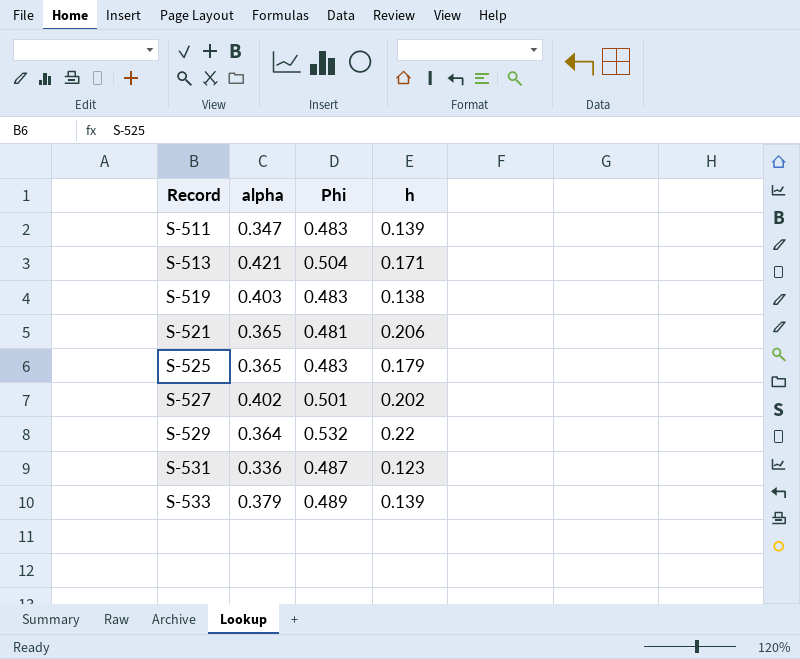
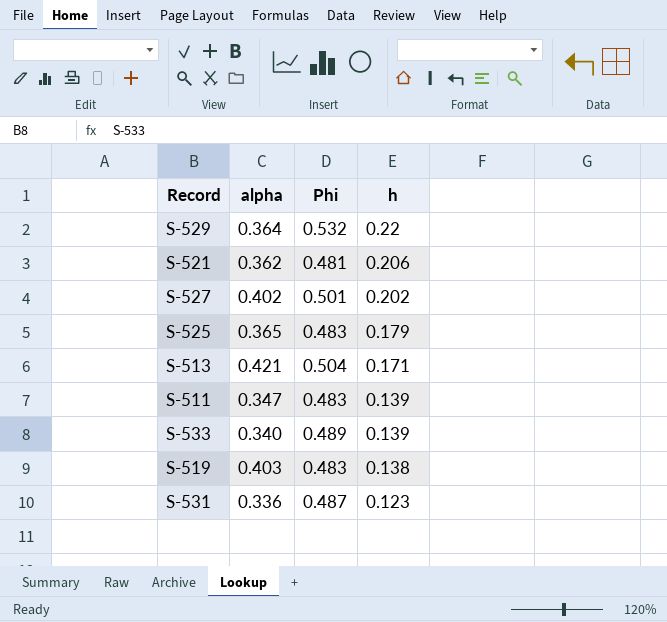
row order: Record ascending -> h descending
S-521 | alpha: 0.365 -> 0.362
S-533 | alpha: 0.379 -> 0.340

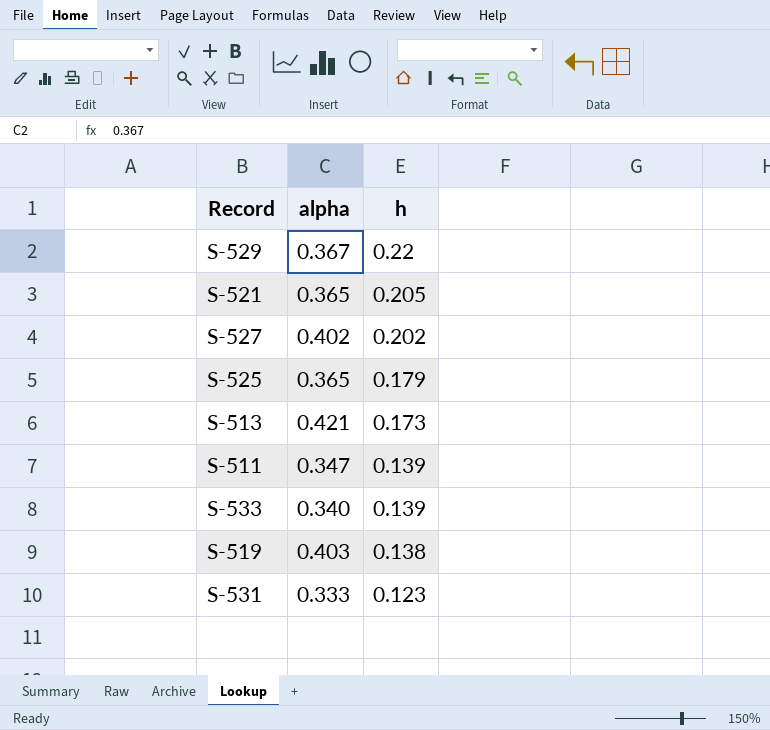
column Phi | position: 3 -> none
S-529 | alpha: 0.364 -> 0.367
S-521 | alpha: 0.362 -> 0.365
S-521 | h: 0.206 -> 0.205
S-513 | h: 0.171 -> 0.173
S-531 | alpha: 0.336 -> 0.333

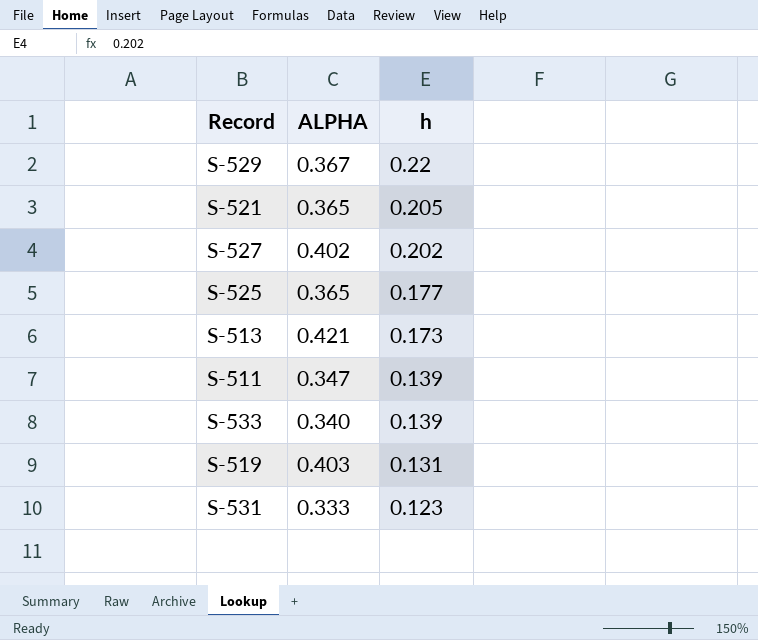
column name: alpha -> ALPHA
S-525 | h: 0.179 -> 0.177
S-519 | h: 0.138 -> 0.131

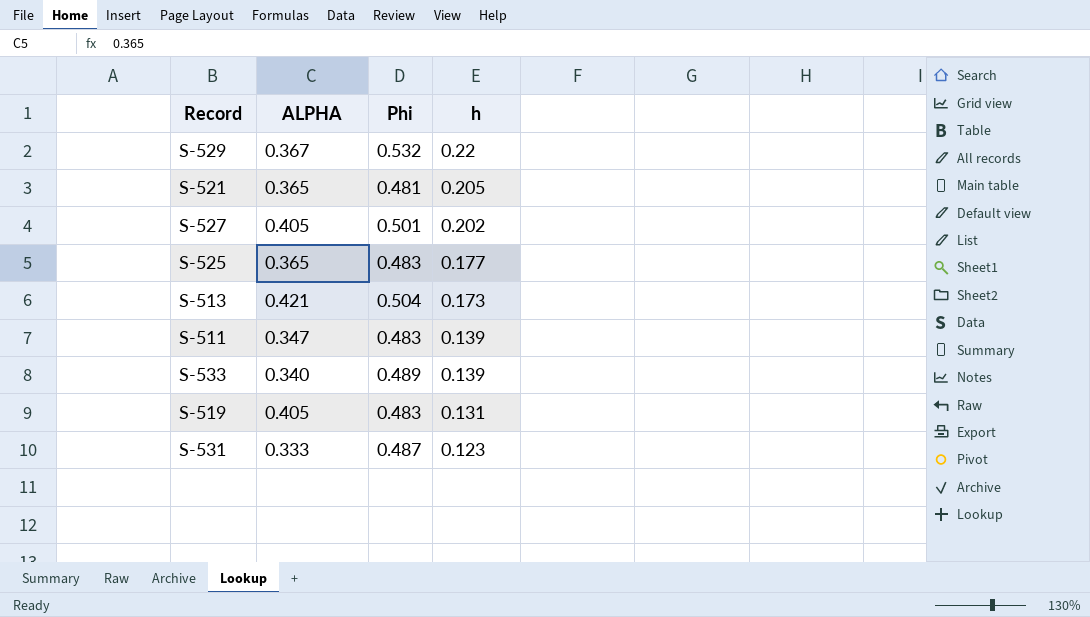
column Phi | position: none -> 3
S-527 | ALPHA: 0.402 -> 0.405
S-519 | ALPHA: 0.403 -> 0.405

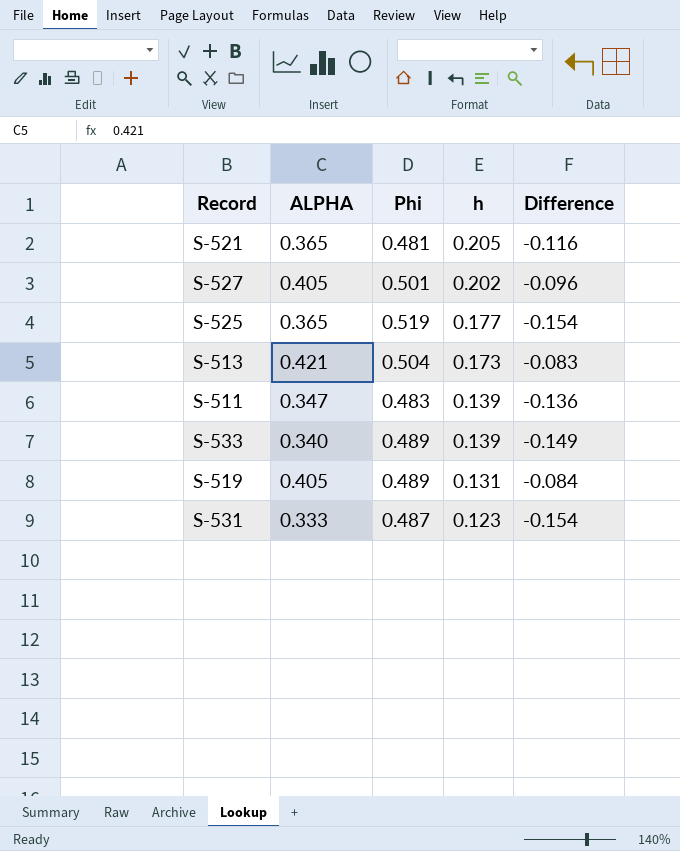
column Difference | formula: none -> [ALPHA] - [Phi]
row S-529: 0.367 | 0.532 | 0.22 -> none
S-525 | Phi: 0.483 -> 0.519
S-519 | Phi: 0.483 -> 0.489

